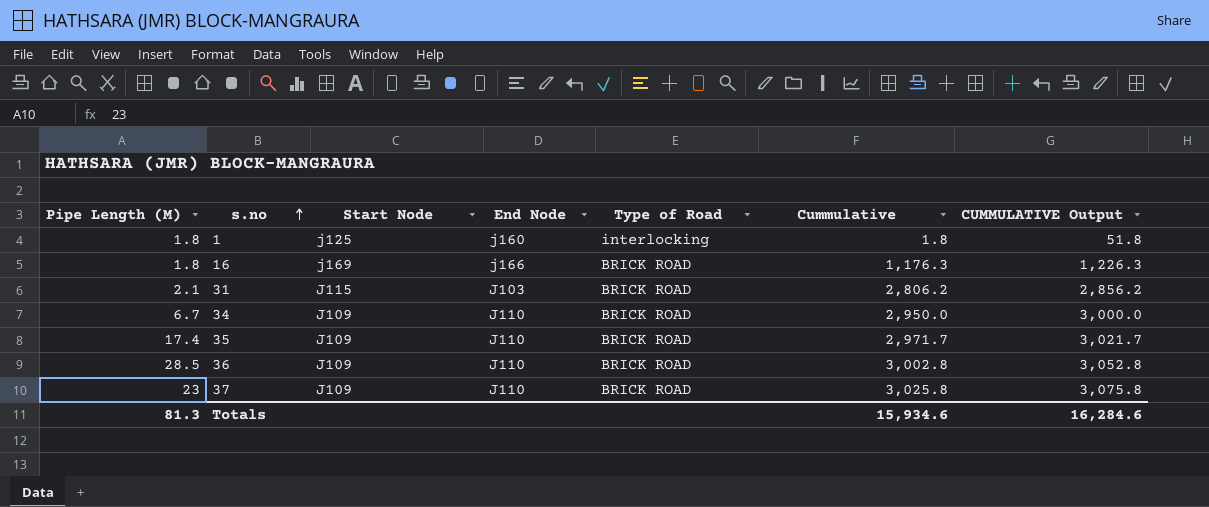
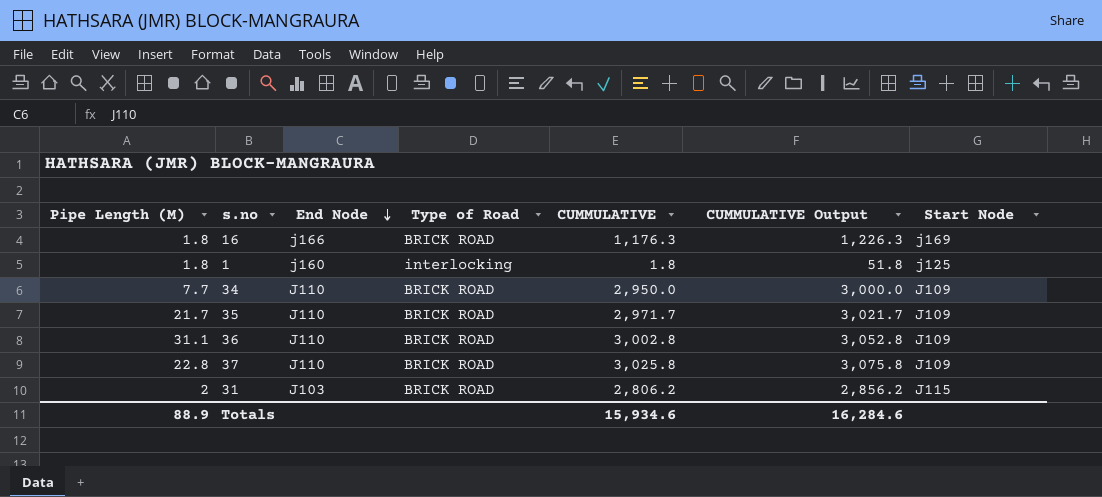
row order: s.no ascending -> End Node descending
column name: Cummulative -> CUMMULATIVE
column Start Node | position: 3 -> 7
34 | Pipe Length (M): 6.7 -> 7.7
35 | Pipe Length (M): 17.4 -> 21.7
36 | Pipe Length (M): 28.5 -> 31.1
37 | Pipe Length (M): 23 -> 22.8
31 | Pipe Length (M): 2.1 -> 2
Totals | Pipe Length (M): 81.3 -> 88.9

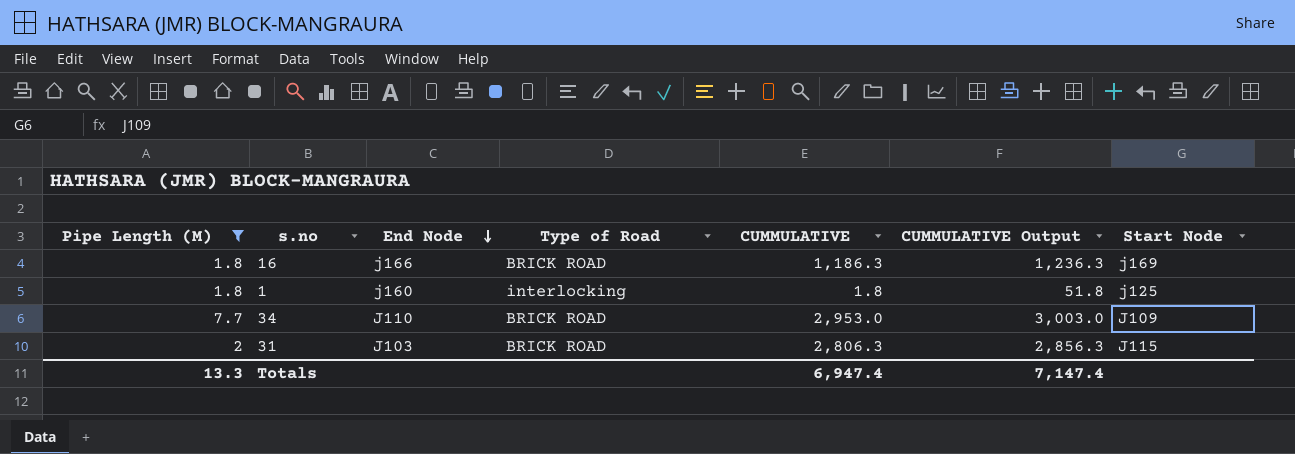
filter: none -> Pipe Length (M) <= 7.7
16 | CUMMULATIVE: 1,176.3 -> 1,186.3
16 | CUMMULATIVE Output: 1,226.3 -> 1,236.3
34 | CUMMULATIVE: 2,950.0 -> 2,953.0
34 | CUMMULATIVE Output: 3,000.0 -> 3,003.0
31 | CUMMULATIVE: 2,806.2 -> 2,806.3
31 | CUMMULATIVE Output: 2,856.2 -> 2,856.3
Totals | Pipe Length (M): 88.9 -> 13.3
Totals | CUMMULATIVE: 15,934.6 -> 6,947.4
Totals | CUMMULATIVE Output: 16,284.6 -> 7,147.4

